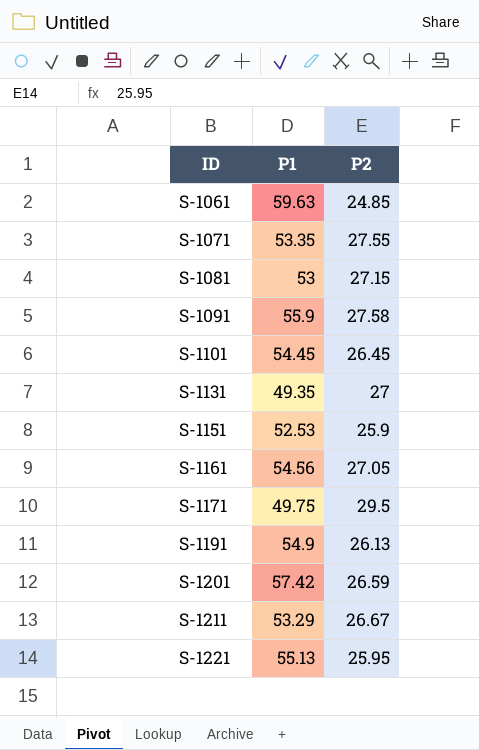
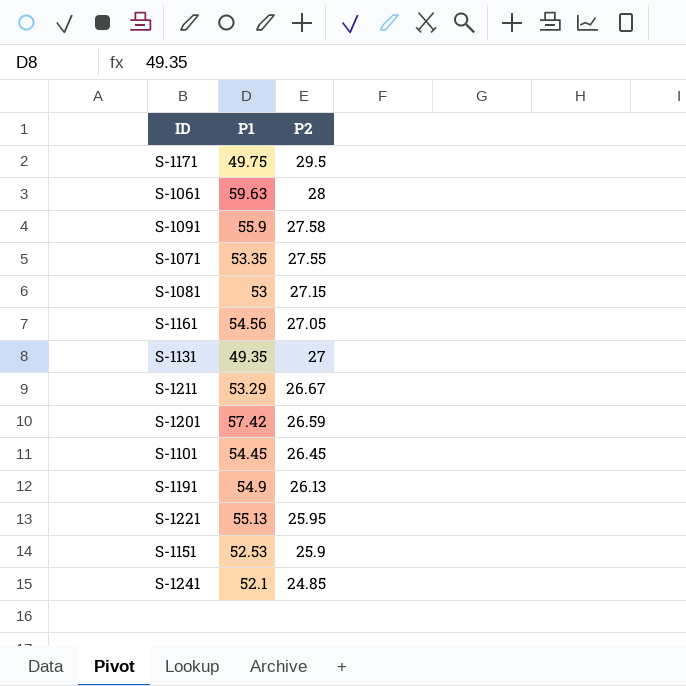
row order: ID ascending -> P2 descending
S-1061 | P2: 24.85 -> 28
row S-1241: none -> 52.1 | 24.85

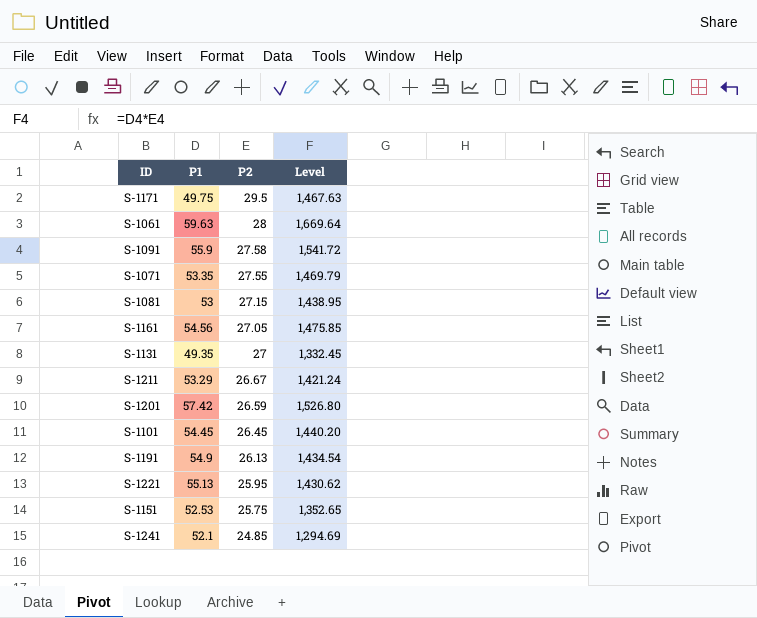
column Level | formula: none -> [P1] * [P2]
S-1151 | P2: 25.9 -> 25.75

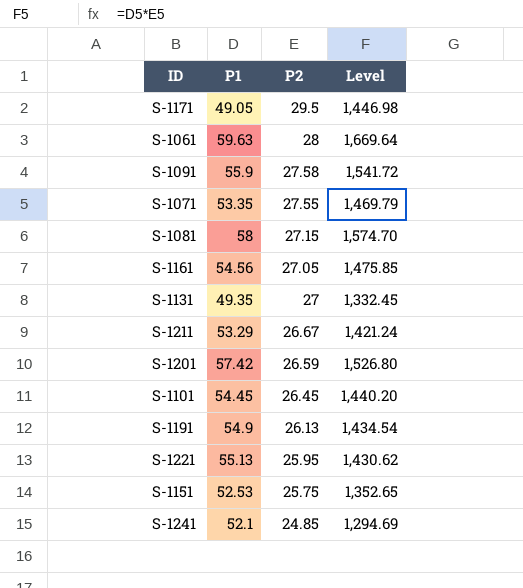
S-1171 | P1: 49.75 -> 49.05
S-1171 | Level: 1,467.63 -> 1,446.98
S-1081 | P1: 53 -> 58
S-1081 | Level: 1,438.95 -> 1,574.70

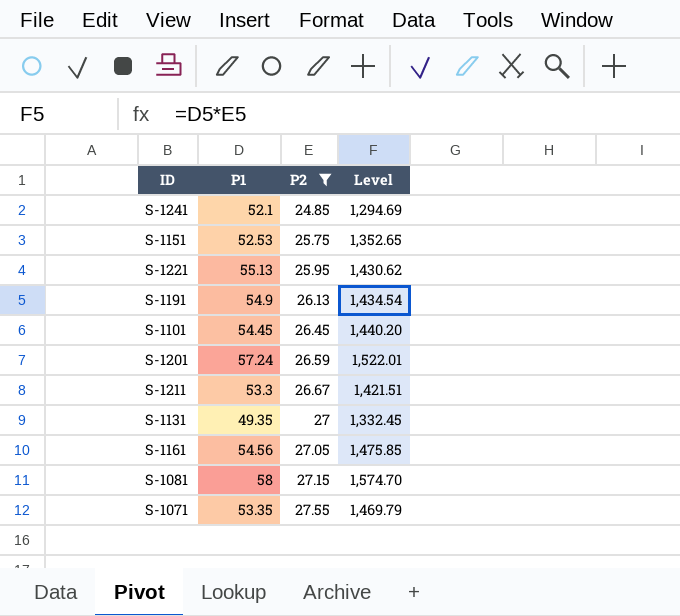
filter: none -> P2 <= 27.55
row order: P2 descending -> P2 ascending
S-1201 | P1: 57.42 -> 57.24
S-1201 | Level: 1,526.80 -> 1,522.01
S-1211 | P1: 53.29 -> 53.3
S-1211 | Level: 1,421.24 -> 1,421.51

